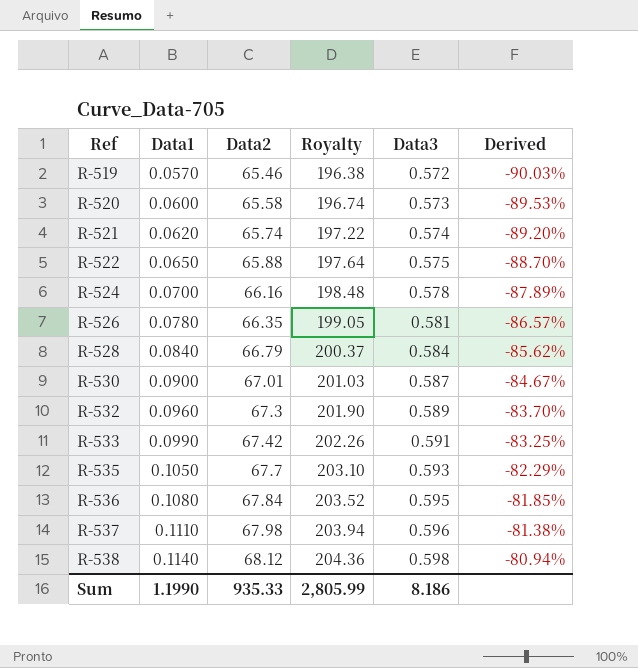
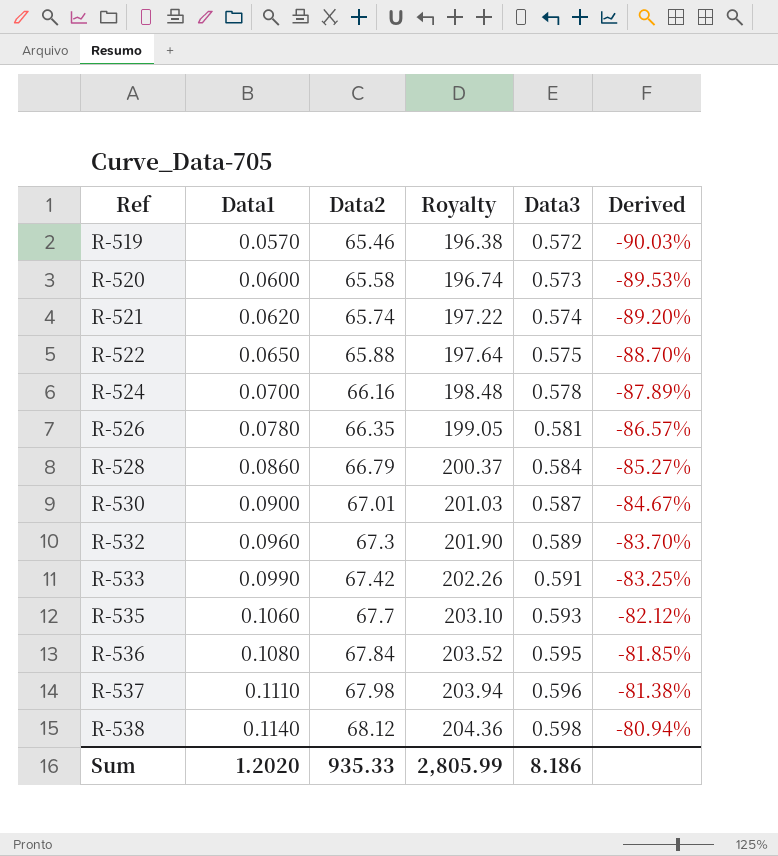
R-528 | Data1: 0.0840 -> 0.0860
R-528 | Derived: -85.62% -> -85.27%
R-535 | Data1: 0.1050 -> 0.1060
R-535 | Derived: -82.29% -> -82.12%
Sum | Data1: 1.1990 -> 1.2020

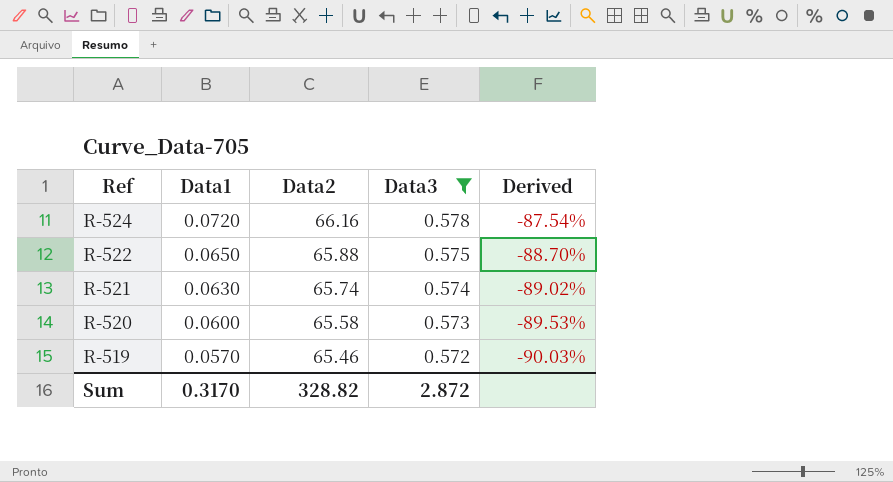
filter: none -> Data3 <= 0.578
row order: Ref ascending -> Ref descending
column Royalty | formula: [Data2] * 3 -> none
R-524 | Data1: 0.0700 -> 0.0720
R-524 | Derived: -87.89% -> -87.54%
R-521 | Data1: 0.0620 -> 0.0630
R-521 | Derived: -89.20% -> -89.02%
Sum | Data1: 1.2020 -> 0.3170
Sum | Data2: 935.33 -> 328.82
Sum | Data3: 8.186 -> 2.872

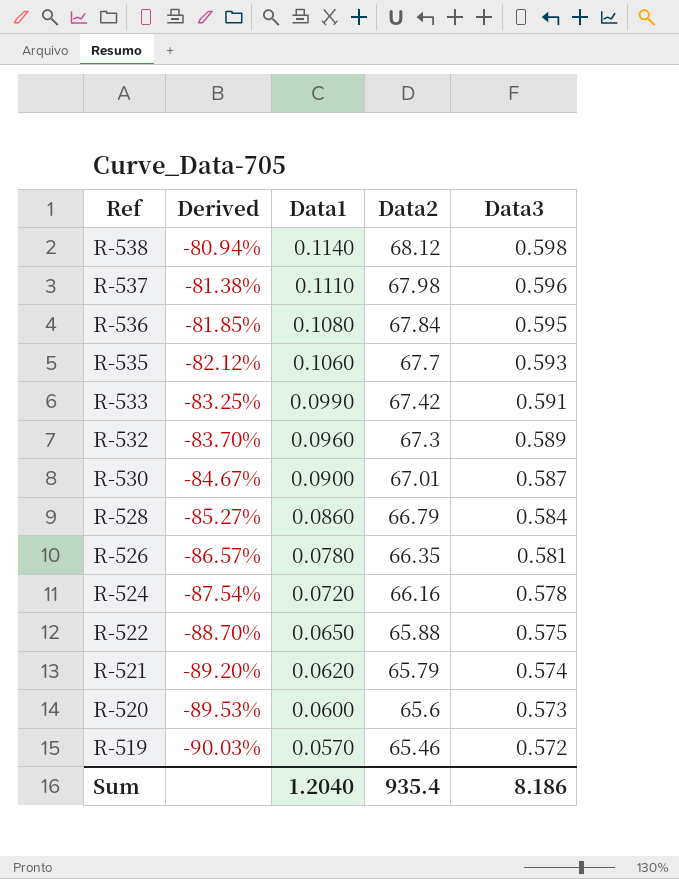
filter: Data3 <= 0.578 -> none
column Derived | position: 5 -> 2
R-521 | Derived: -89.02% -> -89.20%
R-521 | Data1: 0.0630 -> 0.0620
R-521 | Data2: 65.74 -> 65.79
R-520 | Data2: 65.58 -> 65.6
Sum | Data1: 0.3170 -> 1.2040
Sum | Data2: 328.82 -> 935.4
Sum | Data3: 2.872 -> 8.186

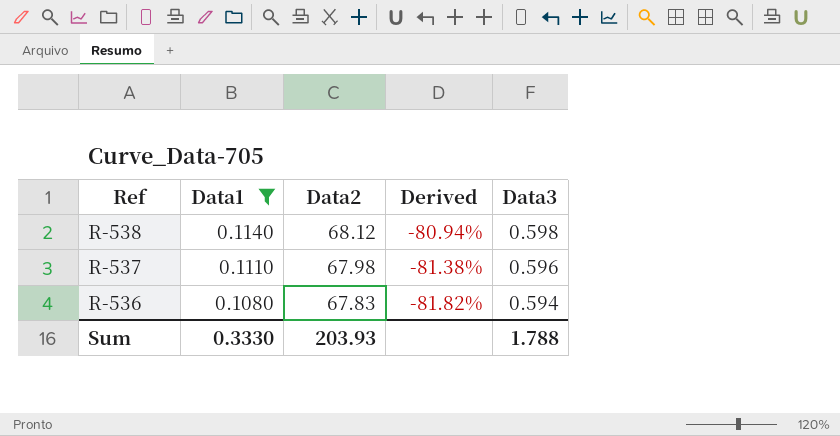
filter: none -> Data1 >= 0.1080
column Derived | position: 2 -> 4
R-536 | Data2: 67.84 -> 67.83
R-536 | Derived: -81.85% -> -81.82%
R-536 | Data3: 0.595 -> 0.594
Sum | Data1: 1.2040 -> 0.3330
Sum | Data2: 935.4 -> 203.93
Sum | Data3: 8.186 -> 1.788

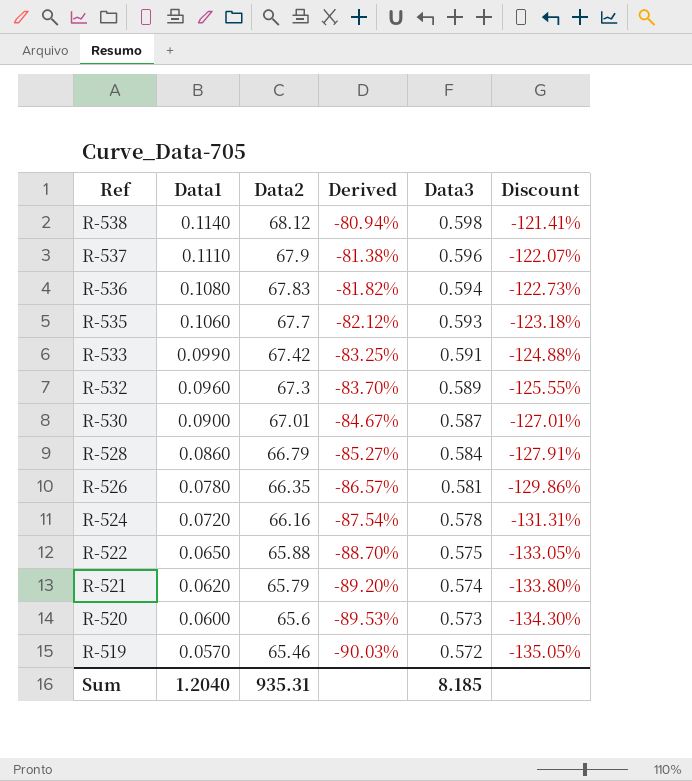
filter: Data1 >= 0.1080 -> none
column Discount | formula: none -> [Derived] * 1.5
R-537 | Data2: 67.98 -> 67.9
Sum | Data1: 0.3330 -> 1.2040
Sum | Data2: 203.93 -> 935.31
Sum | Data3: 1.788 -> 8.185

